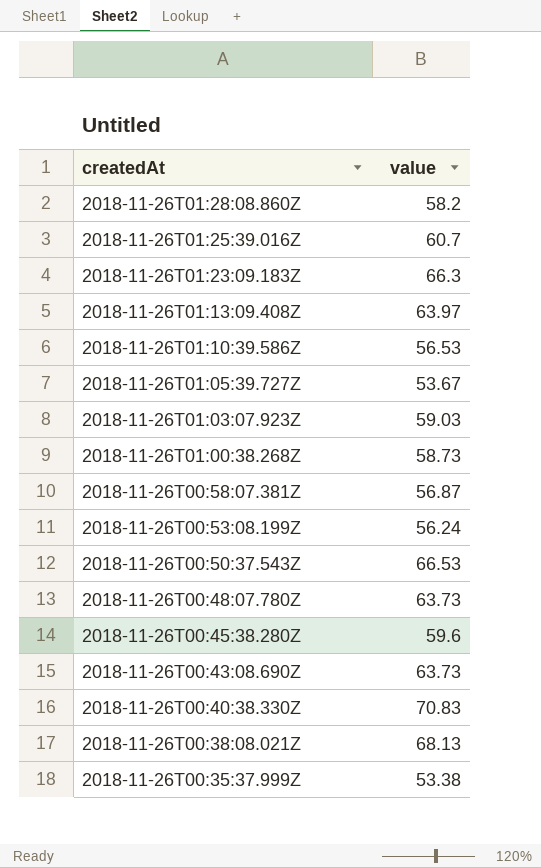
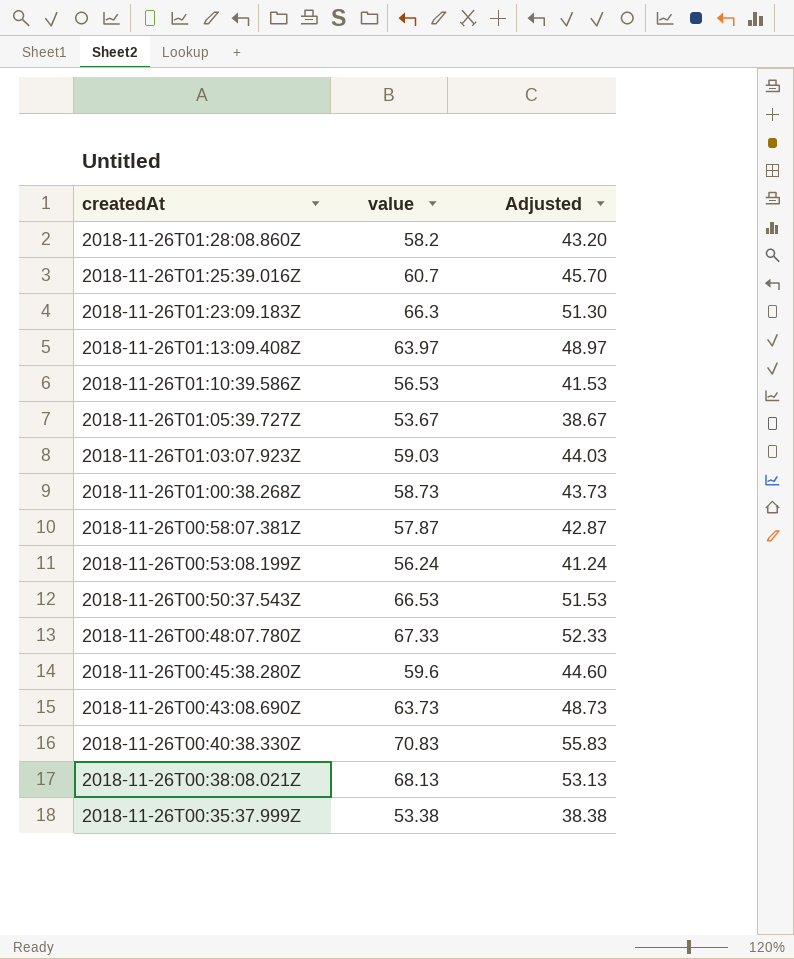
column Adjusted | formula: none -> [value] - 15
2018-11-26T00:58:07.381Z | value: 56.87 -> 57.87
2018-11-26T00:48:07.780Z | value: 63.73 -> 67.33

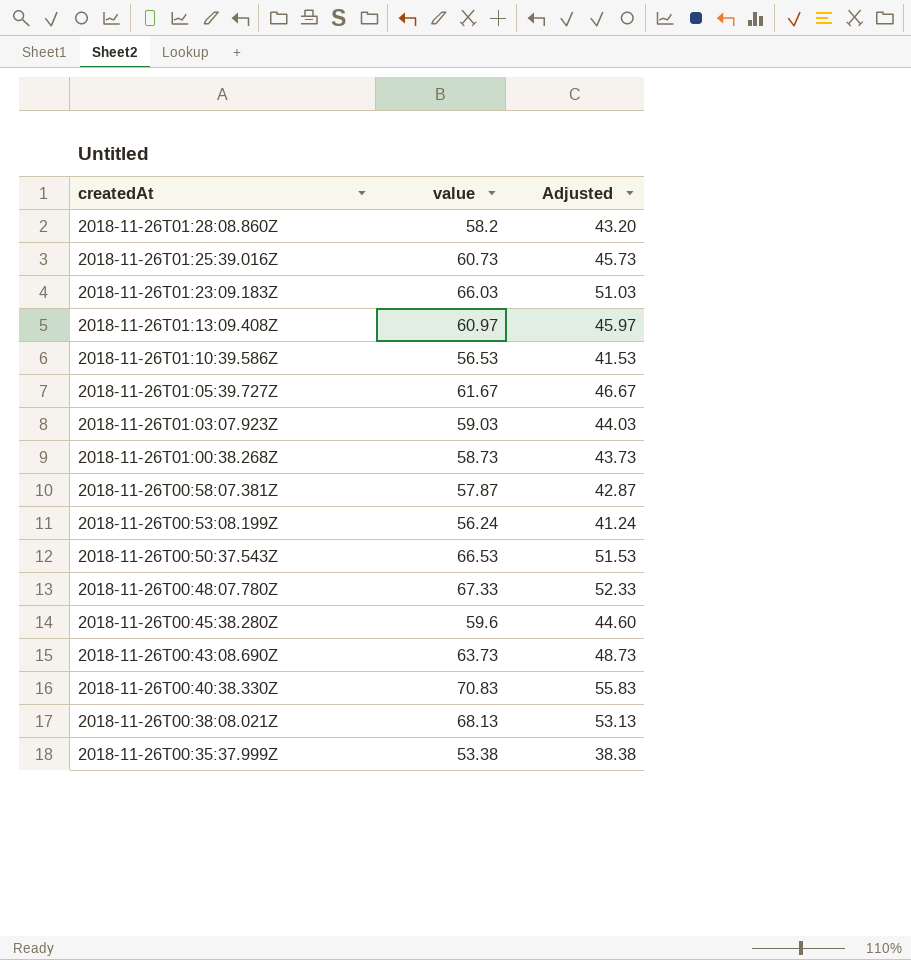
2018-11-26T01:25:39.016Z | value: 60.7 -> 60.73
2018-11-26T01:25:39.016Z | Adjusted: 45.70 -> 45.73
2018-11-26T01:23:09.183Z | value: 66.3 -> 66.03
2018-11-26T01:23:09.183Z | Adjusted: 51.30 -> 51.03
2018-11-26T01:13:09.408Z | value: 63.97 -> 60.97
2018-11-26T01:13:09.408Z | Adjusted: 48.97 -> 45.97
2018-11-26T01:05:39.727Z | value: 53.67 -> 61.67
2018-11-26T01:05:39.727Z | Adjusted: 38.67 -> 46.67

